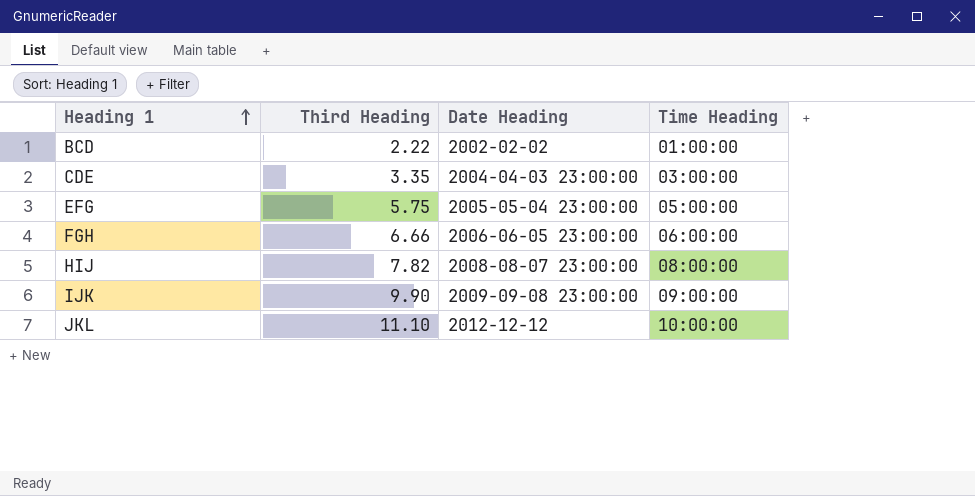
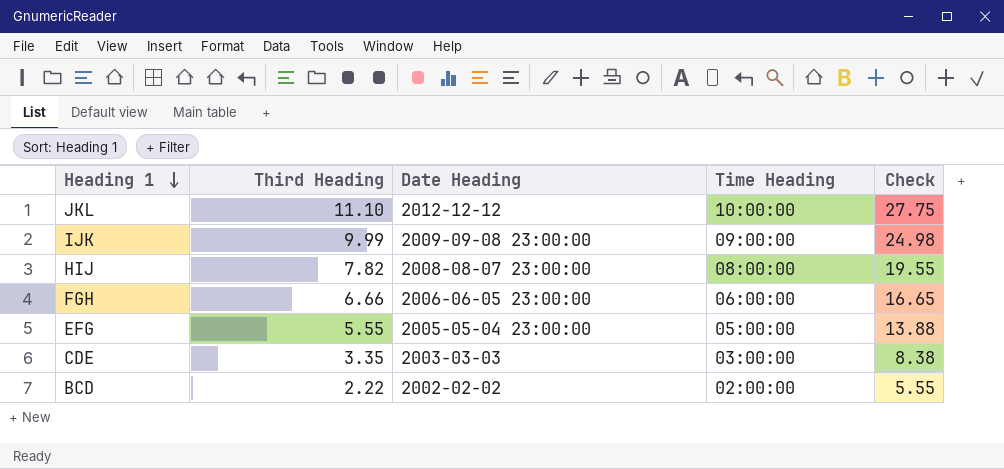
row order: Heading 1 ascending -> Heading 1 descending
column Check | formula: none -> [Third Heading] * 2.5
IJK | Third Heading: 9.90 -> 9.99
EFG | Third Heading: 5.75 -> 5.55
CDE | Date Heading: 2004-04-03 23:00:00 -> 2003-03-03
BCD | Time Heading: 01:00:00 -> 02:00:00

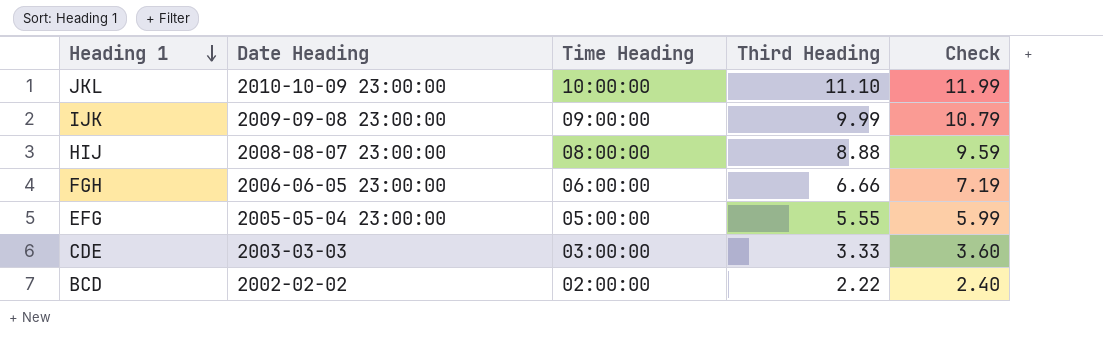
column Third Heading | position: 2 -> 4
column Check | formula: [Third Heading] * 2.5 -> [Third Heading] * 1.08
JKL | Date Heading: 2012-12-12 -> 2010-10-09 23:00:00
HIJ | Third Heading: 7.82 -> 8.88
CDE | Third Heading: 3.35 -> 3.33

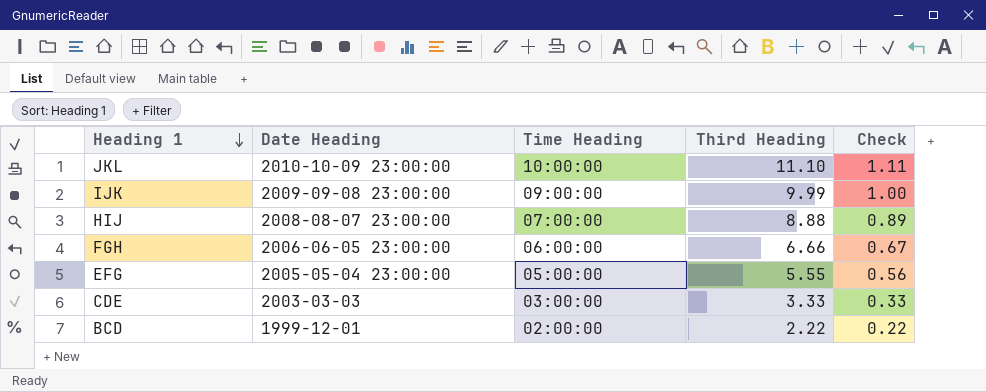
column Check | formula: [Third Heading] * 1.08 -> [Third Heading] * 0.1
HIJ | Time Heading: 08:00:00 -> 07:00:00
BCD | Date Heading: 2002-02-02 -> 1999-12-01

